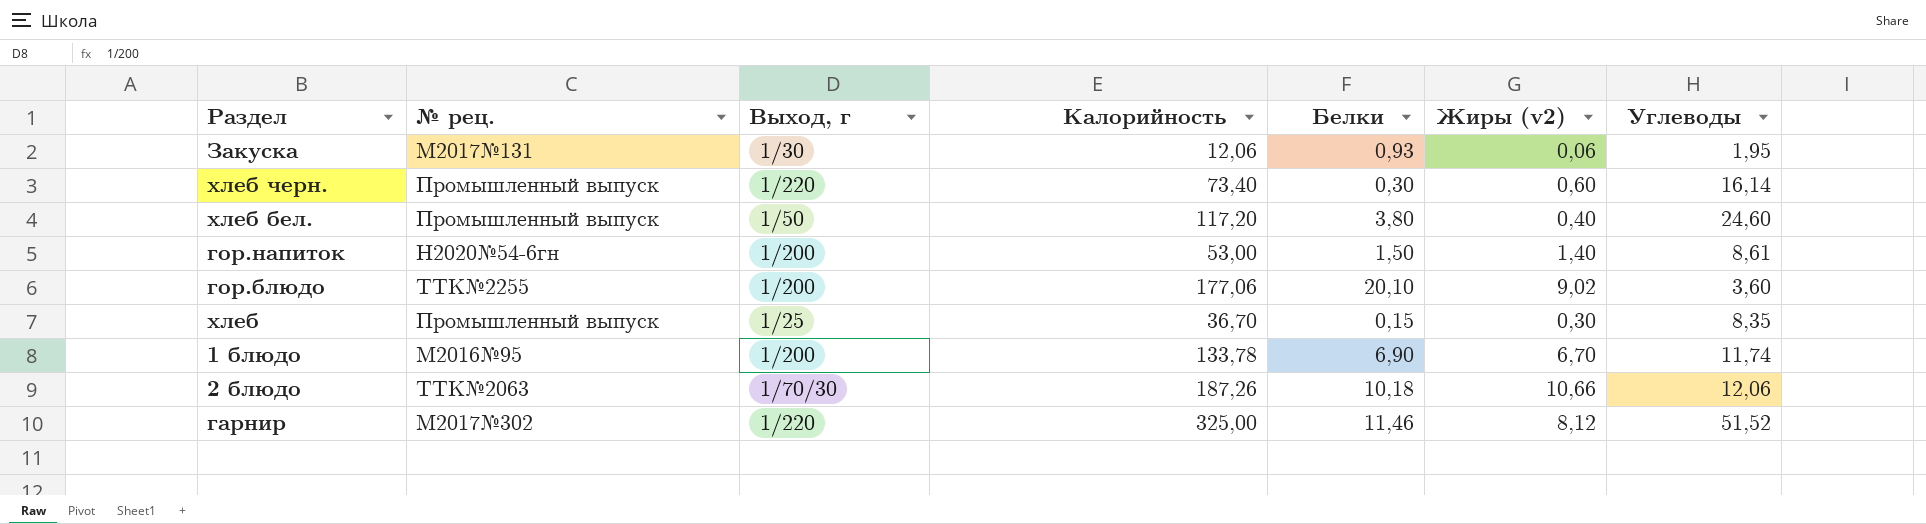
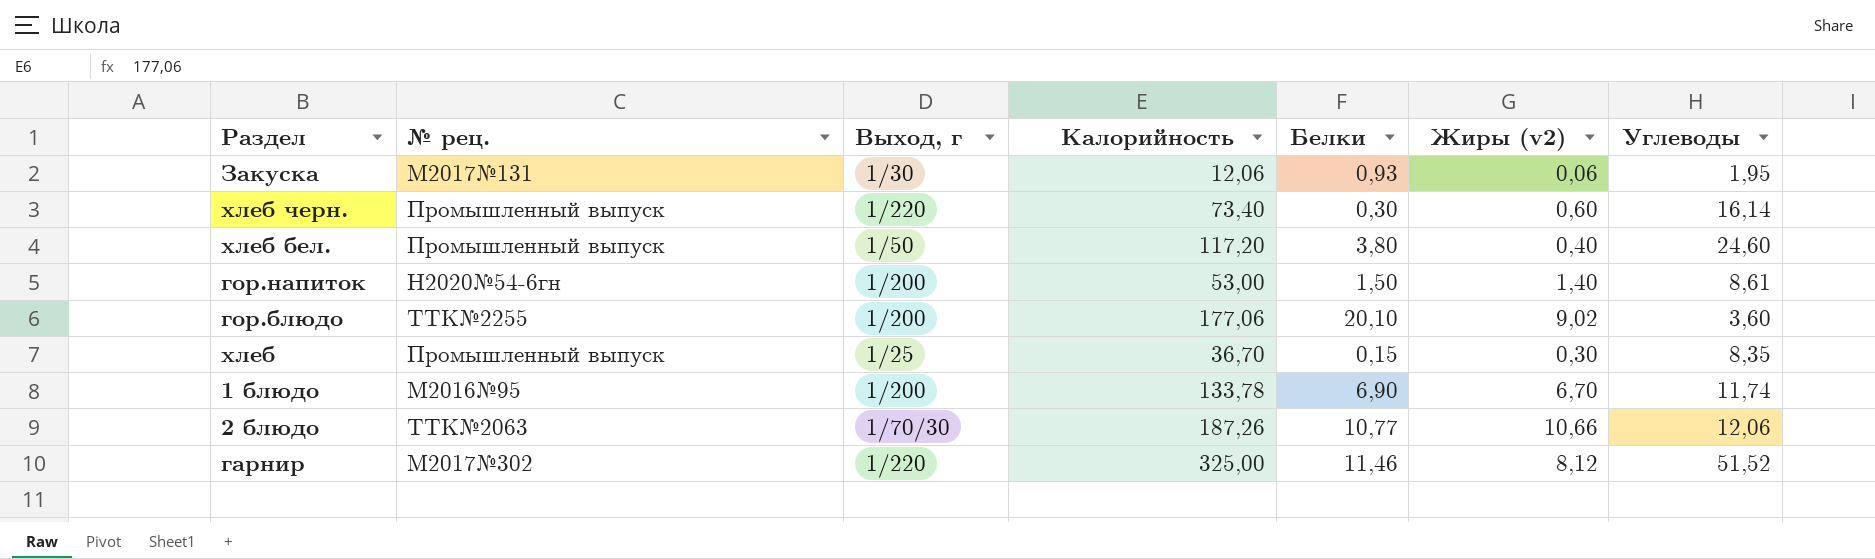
2 блюдо | Белки: 10,18 -> 10,77

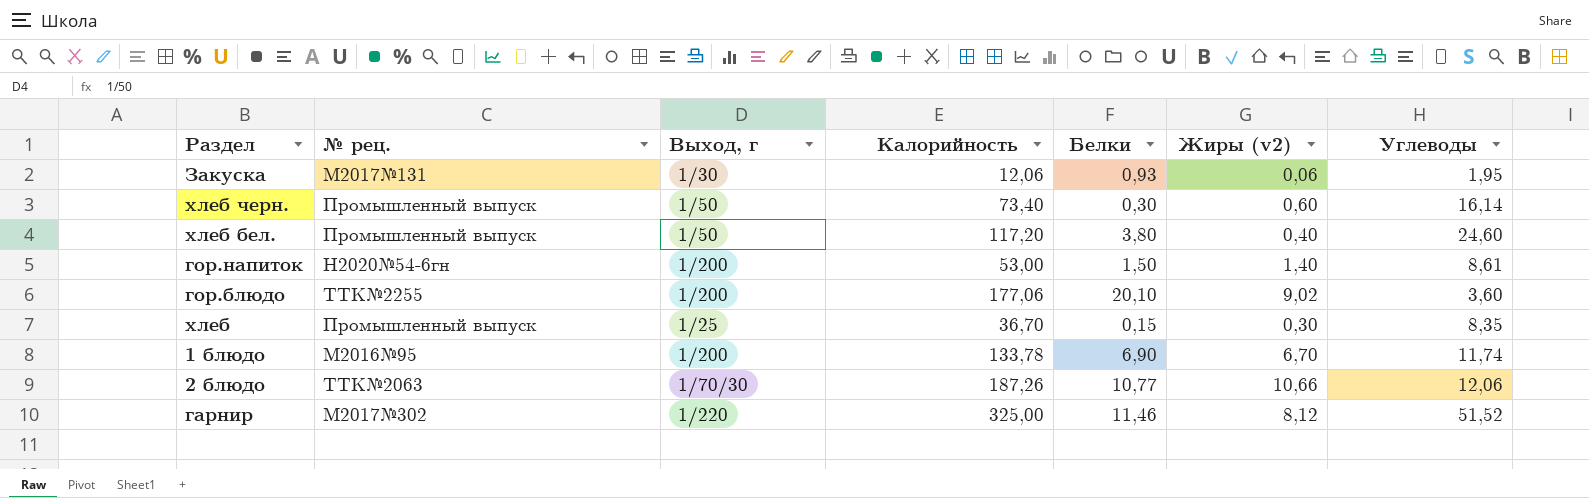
хлеб черн. | Выход, г: 1/220 -> 1/50

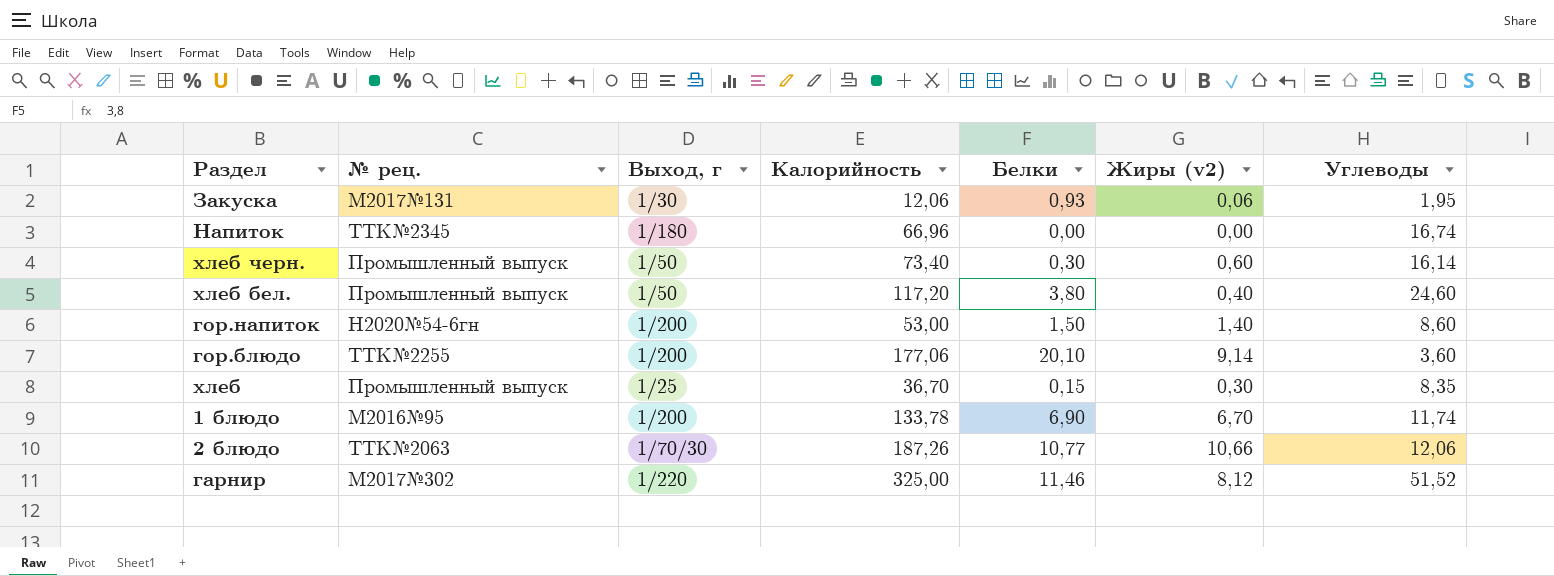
row Напиток: none -> ТТК№2345 | 1/180 | 66,96 | 0,00 | 0,00 | 16,74
гор.напиток | Углеводы: 8,61 -> 8,60
гор.блюдо | Жиры (v2): 9,02 -> 9,14

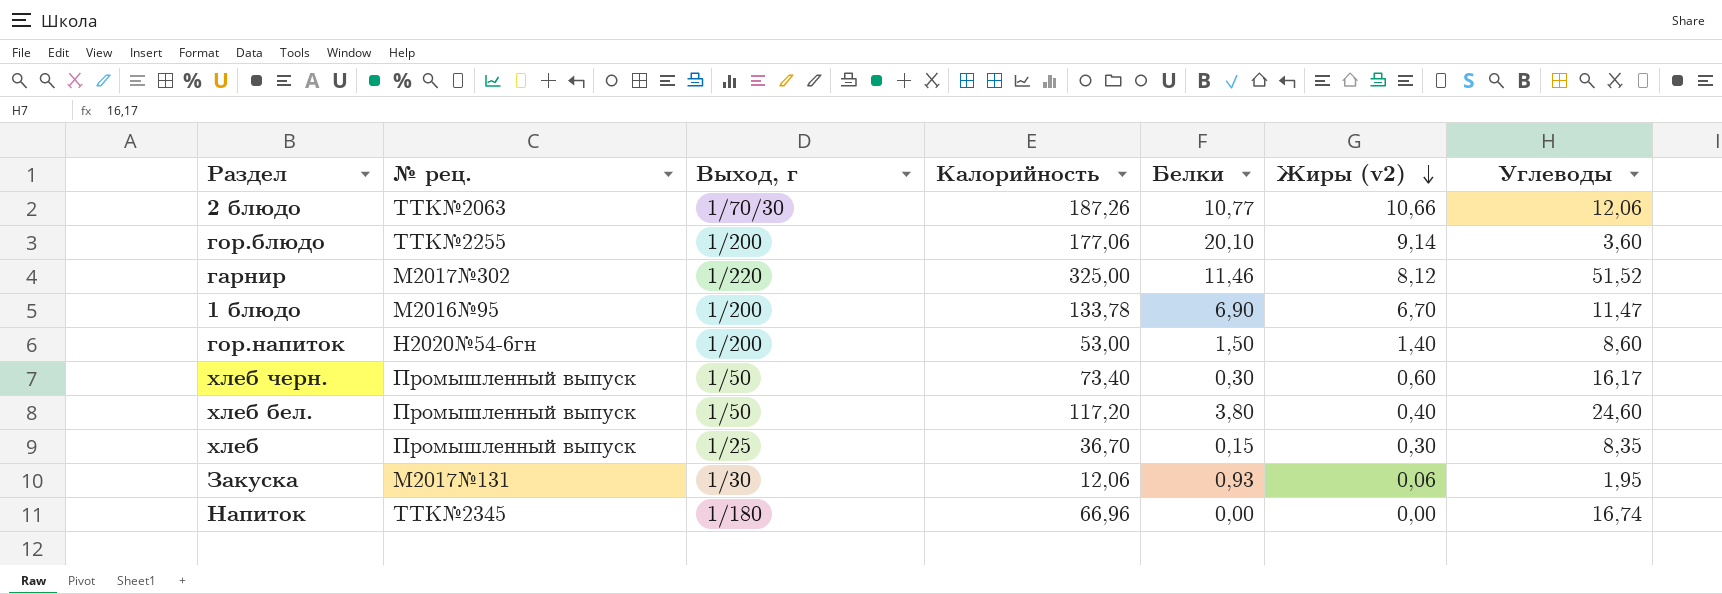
row order: none -> Жиры (v2) descending
1 блюдо | Углеводы: 11,74 -> 11,47
хлеб черн. | Углеводы: 16,14 -> 16,17

